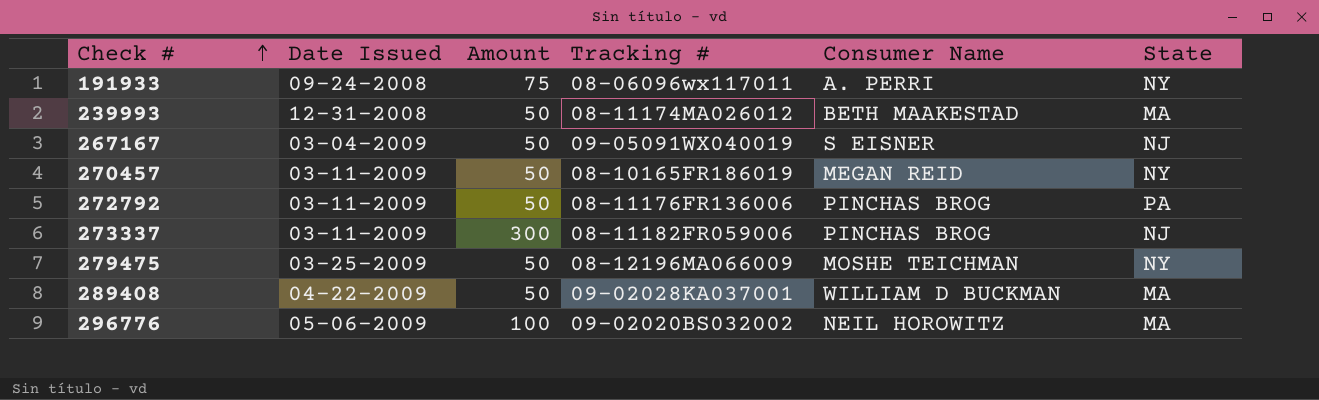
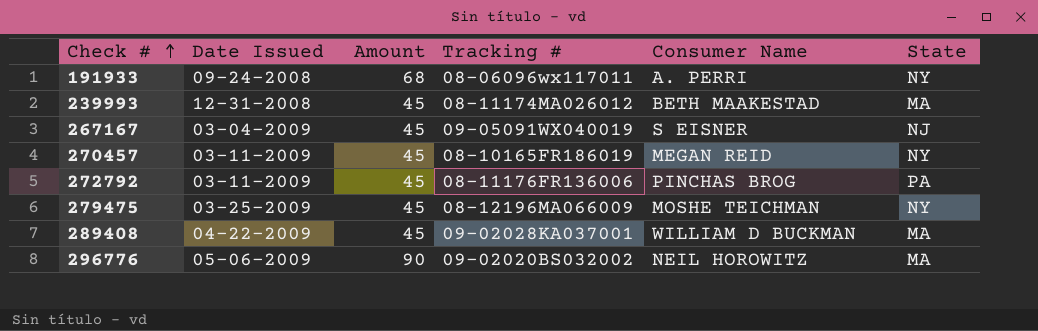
row 273337: 03-11-2009 | 300 | 08-11182FR059006 | PINCHAS BROG | NJ -> none
191933 | Amount: 75 -> 68
239993 | Amount: 50 -> 45
267167 | Amount: 50 -> 45
270457 | Amount: 50 -> 45
272792 | Amount: 50 -> 45
279475 | Amount: 50 -> 45
289408 | Amount: 50 -> 45
296776 | Amount: 100 -> 90

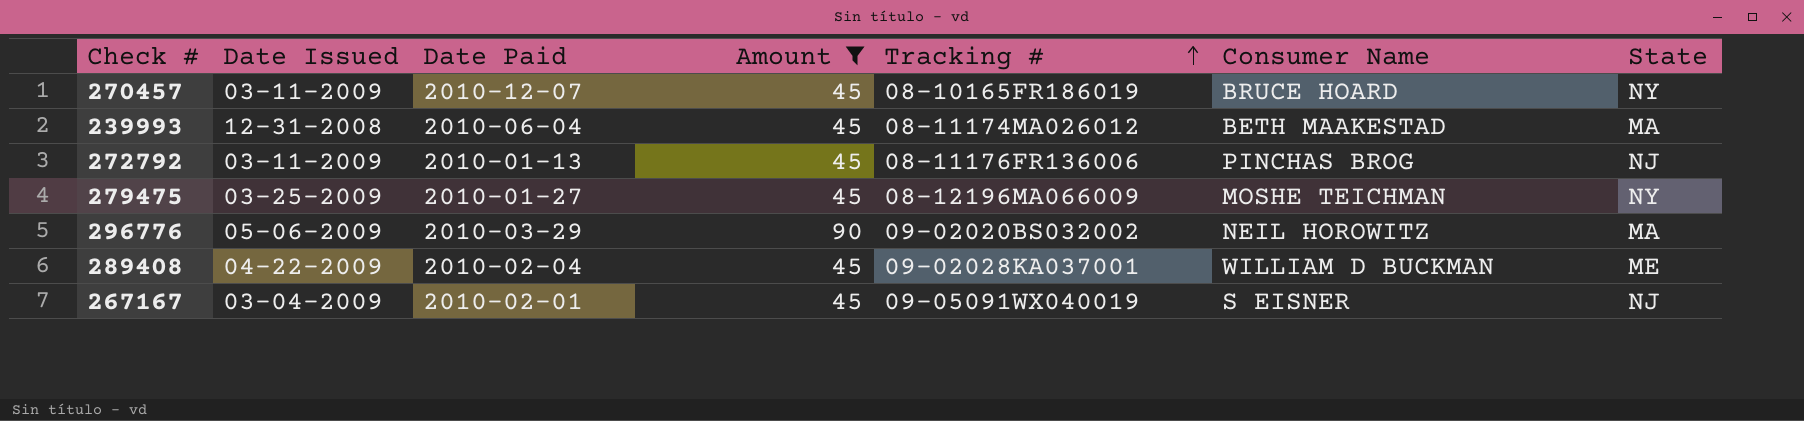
filter: none -> Amount != 68
row order: Check # ascending -> Tracking # ascending
column Date Paid | position: none -> 3
270457 | Consumer Name: MEGAN REID -> BRUCE HOARD
272792 | State: PA -> NJ
289408 | State: MA -> ME

